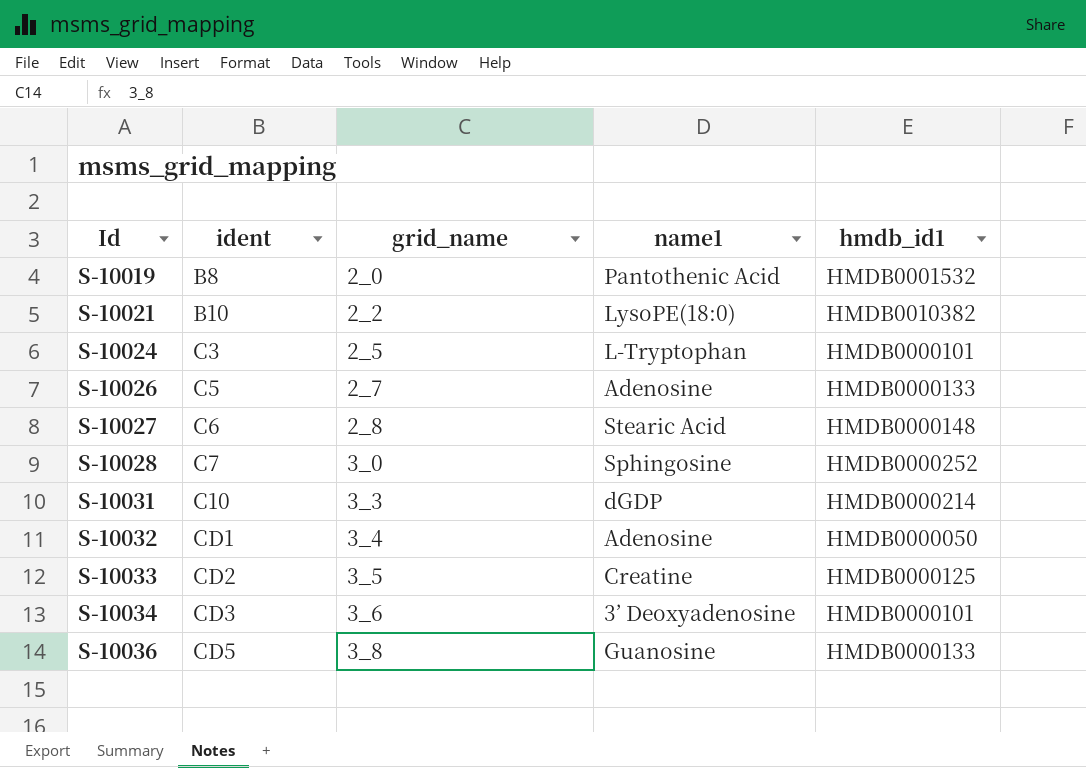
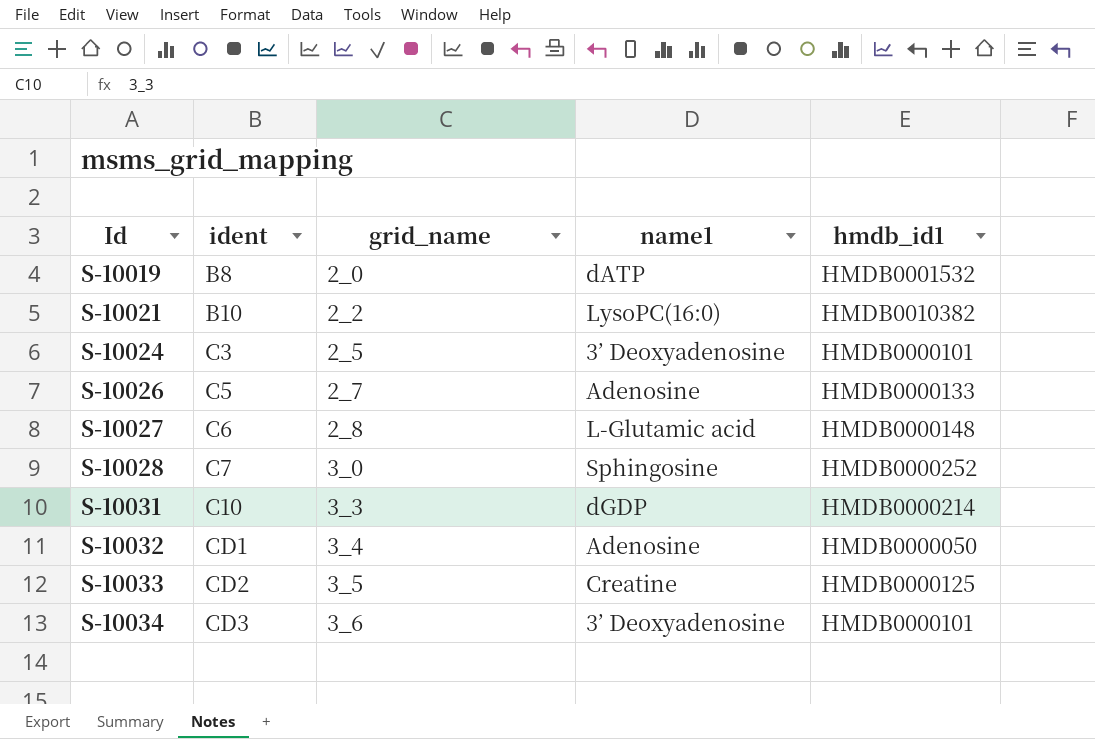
row S-10036: CD5 | 3_8 | Guanosine | HMDB0000133 -> none
S-10019 | name1: Pantothenic Acid -> dATP
S-10021 | name1: LysoPE(18:0) -> LysoPC(16:0)
S-10024 | name1: L-Tryptophan -> 3’ Deoxyadenosine
S-10027 | name1: Stearic Acid -> L-Glutamic acid

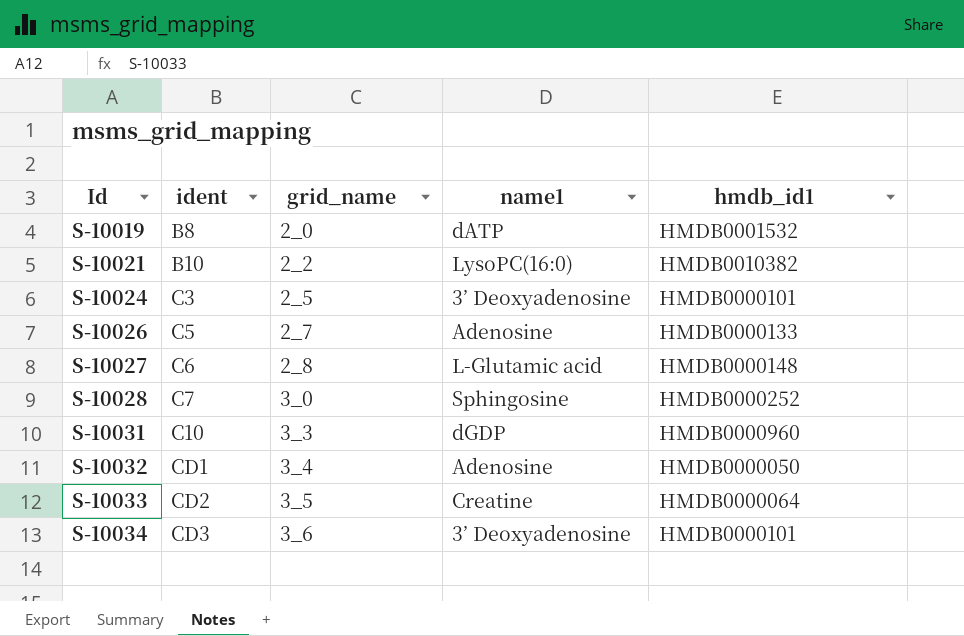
S-10031 | hmdb_id1: HMDB0000214 -> HMDB0000960
S-10033 | hmdb_id1: HMDB0000125 -> HMDB0000064

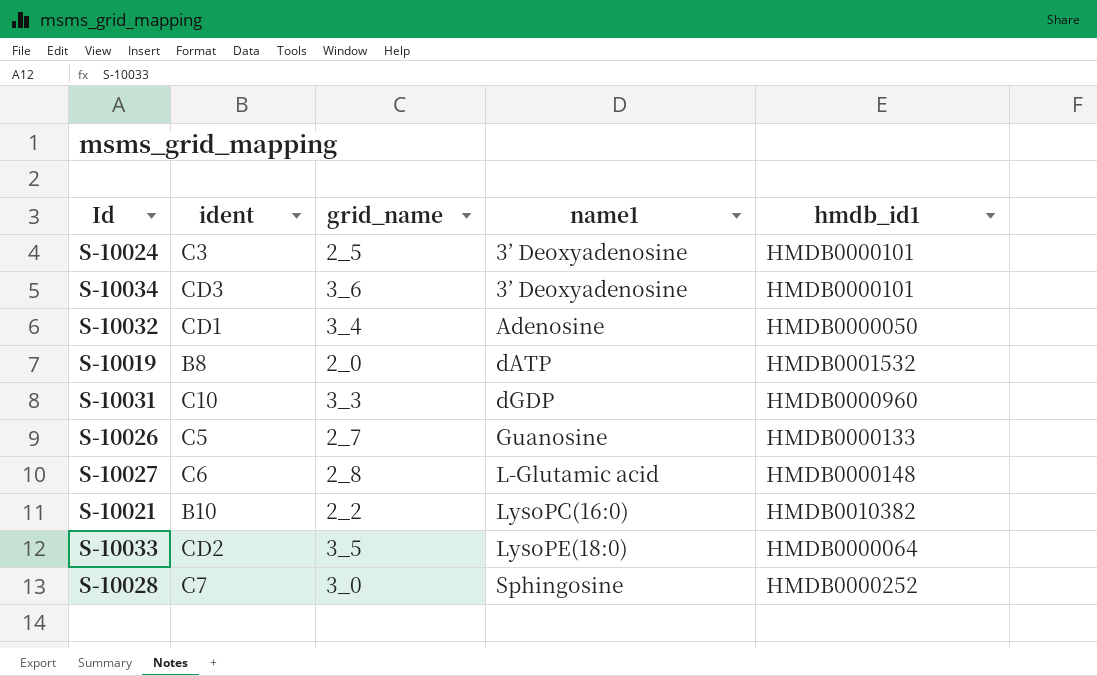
row order: Id ascending -> name1 ascending
S-10026 | name1: Adenosine -> Guanosine
S-10033 | name1: Creatine -> LysoPE(18:0)

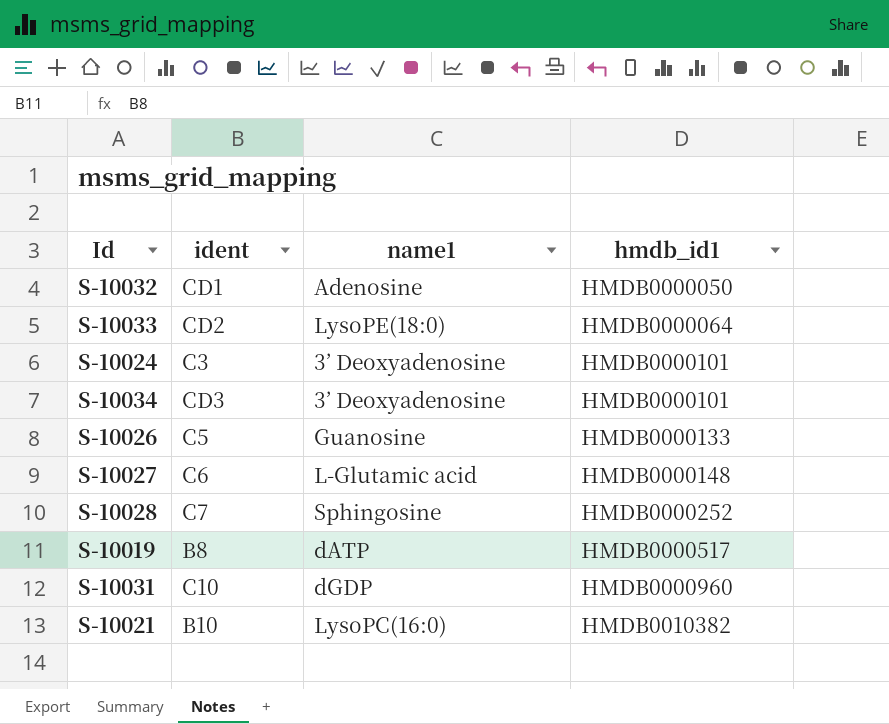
row order: name1 ascending -> hmdb_id1 ascending
column grid_name | position: 3 -> none
S-10019 | hmdb_id1: HMDB0001532 -> HMDB0000517

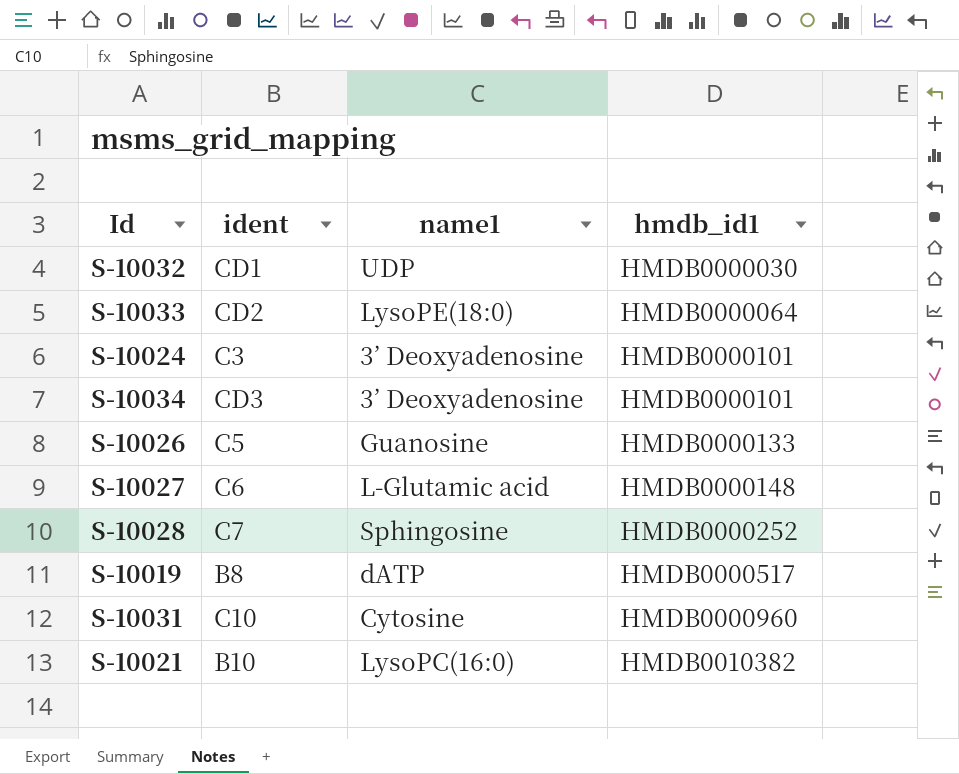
S-10032 | name1: Adenosine -> UDP
S-10032 | hmdb_id1: HMDB0000050 -> HMDB0000030
S-10031 | name1: dGDP -> Cytosine

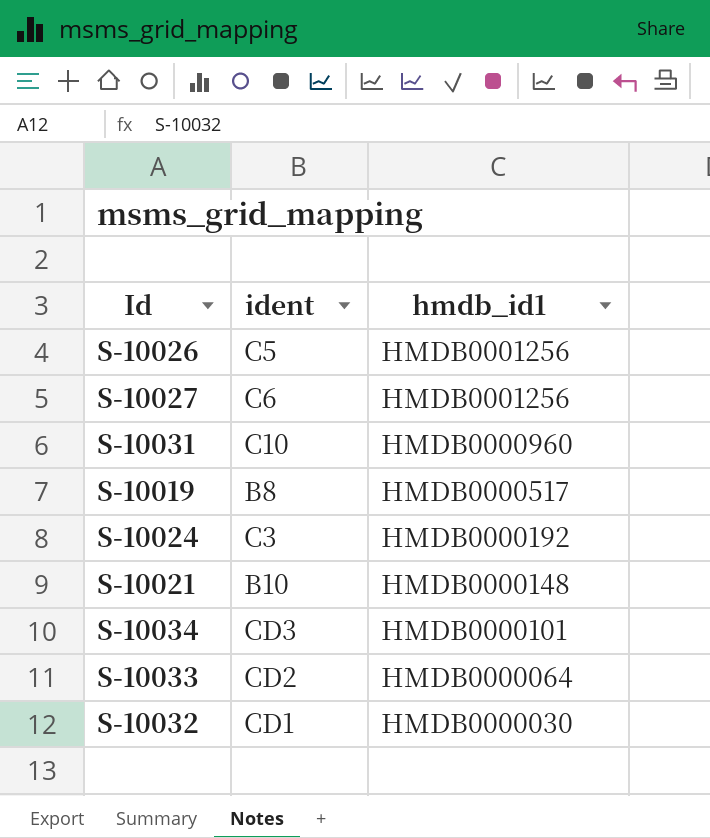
row order: hmdb_id1 ascending -> hmdb_id1 descending
column name1 | position: 3 -> none
row S-10028: C7 | Sphingosine | HMDB0000252 -> none
S-10026 | hmdb_id1: HMDB0000133 -> HMDB0001256
S-10027 | hmdb_id1: HMDB0000148 -> HMDB0001256
S-10024 | hmdb_id1: HMDB0000101 -> HMDB0000192
S-10021 | hmdb_id1: HMDB0010382 -> HMDB0000148

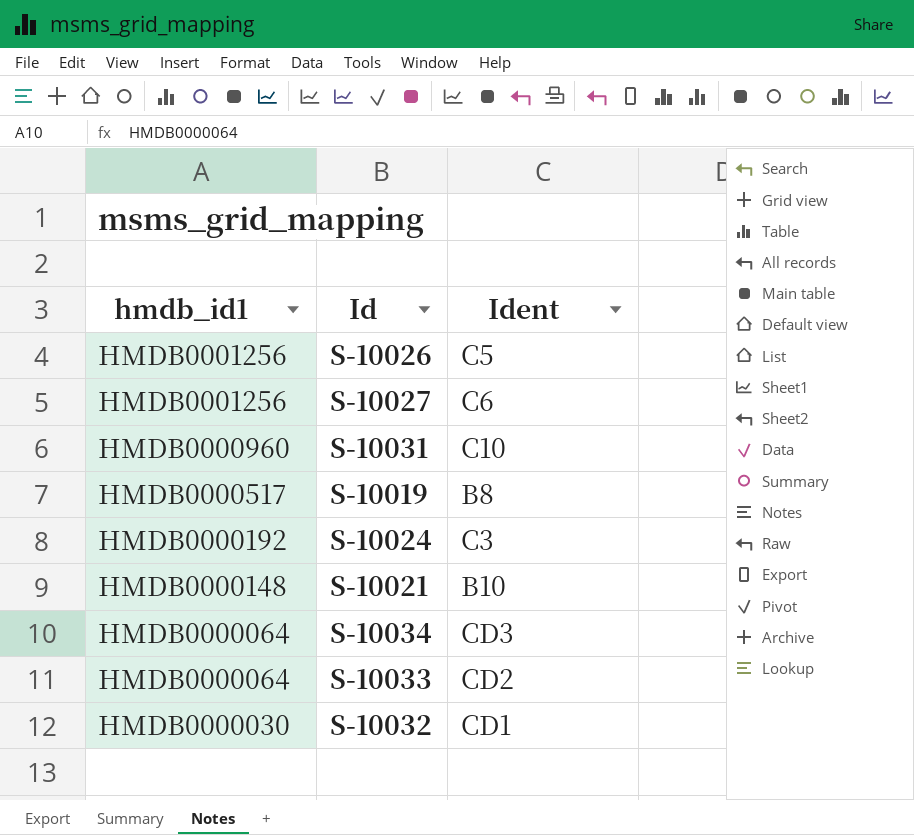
column hmdb_id1 | position: 3 -> 1
column name: ident -> Ident
S-10034 | hmdb_id1: HMDB0000101 -> HMDB0000064

